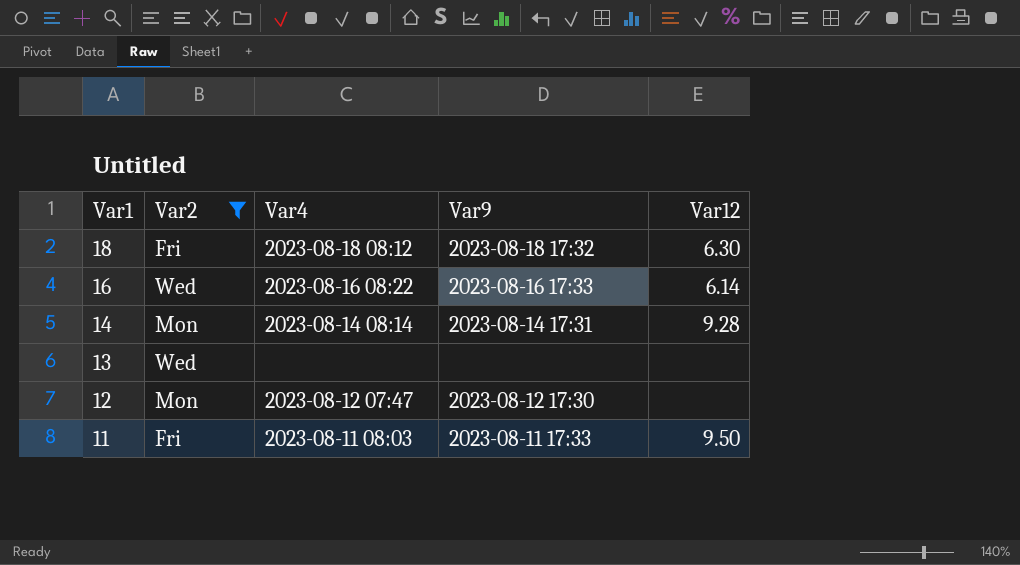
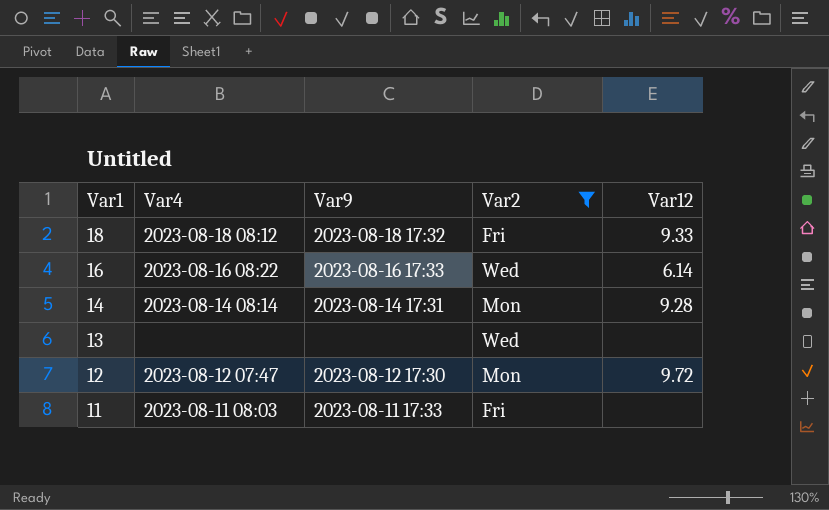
column Var2 | position: 2 -> 4
18 | Var12: 6.30 -> 9.33
12 | Var12: none -> 9.72
11 | Var12: 9.50 -> none

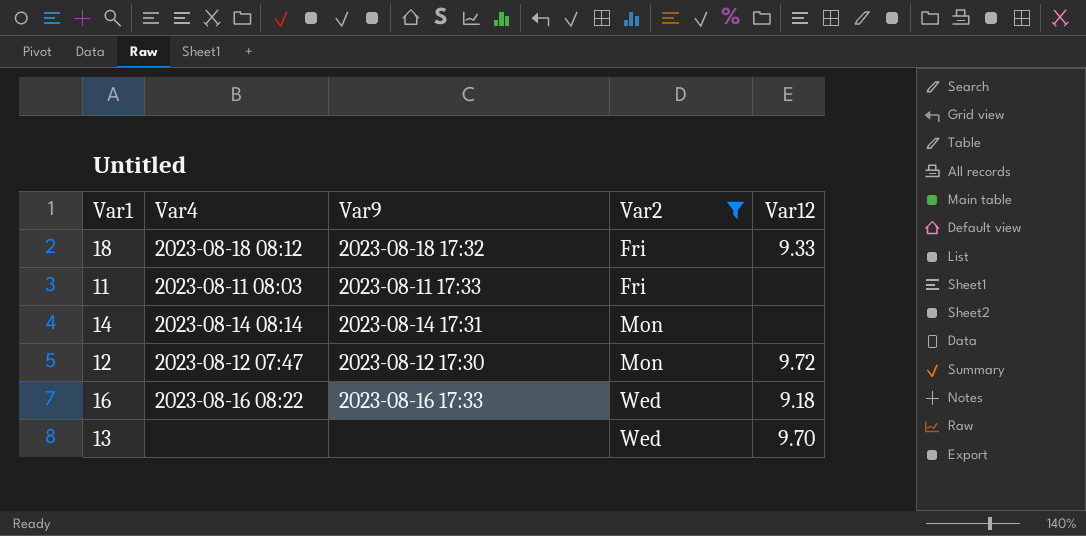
row order: Var1 descending -> Var2 ascending
14 | Var12: 9.28 -> none
16 | Var12: 6.14 -> 9.18
13 | Var12: none -> 9.70

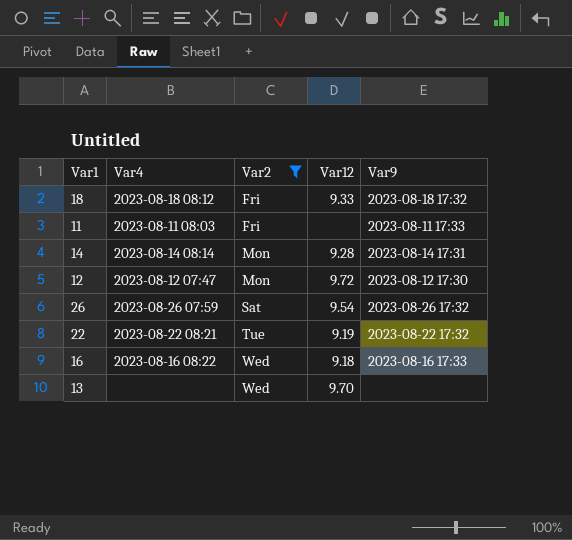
column Var9 | position: 3 -> 5
14 | Var12: none -> 9.28
row 26: none -> 2023-08-26 07:59 | Sat | 9.54 | 2023-08-26 17:32
row 22: none -> 2023-08-22 08:21 | Tue | 9.19 | 2023-08-22 17:32

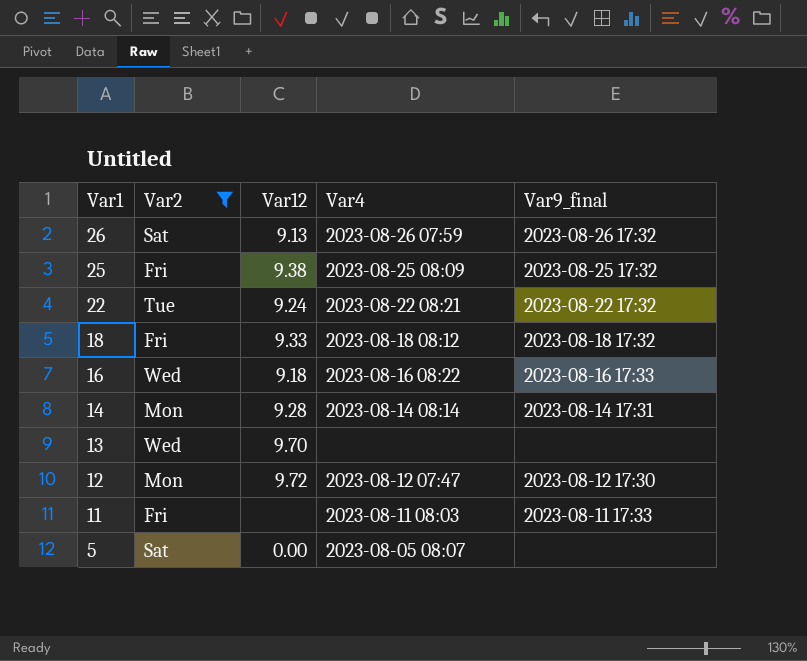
row order: Var2 ascending -> Var1 descending
column Var4 | position: 2 -> 4
column name: Var9 -> Var9_final
26 | Var12: 9.54 -> 9.13
row 25: none -> Fri | 9.38 | 2023-08-25 08:09 | 2023-08-25 17:32
22 | Var12: 9.19 -> 9.24
row 5: none -> Sat | 0.00 | 2023-08-05 08:07 | none

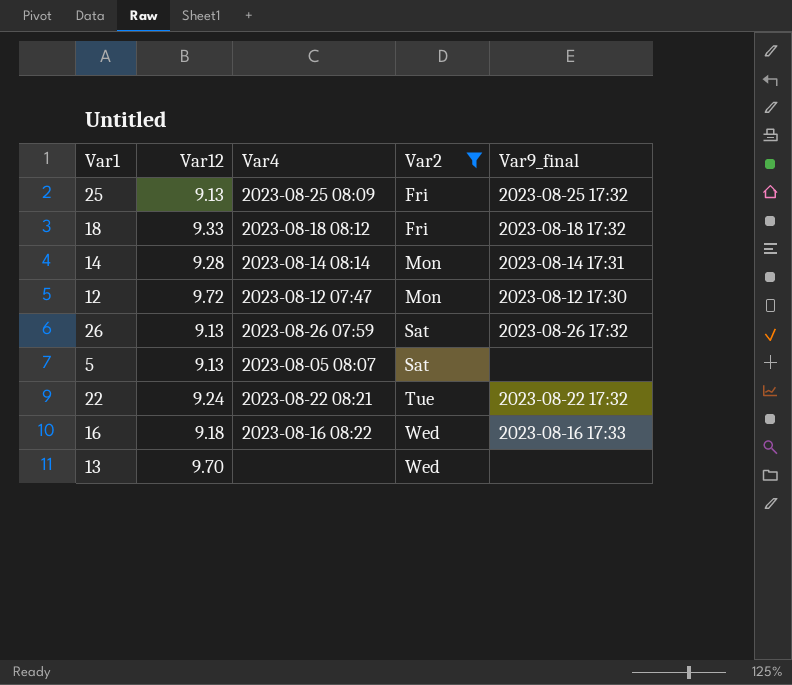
row order: Var1 descending -> Var2 ascending
column Var2 | position: 2 -> 4
row 11: Fri | none | 2023-08-11 08:03 | 2023-08-11 17:33 -> none
25 | Var12: 9.38 -> 9.13
5 | Var12: 0.00 -> 9.13

